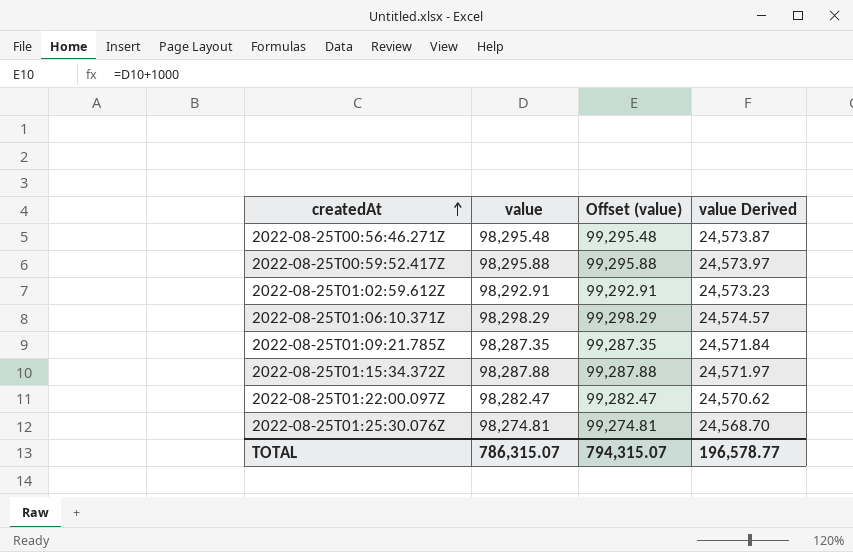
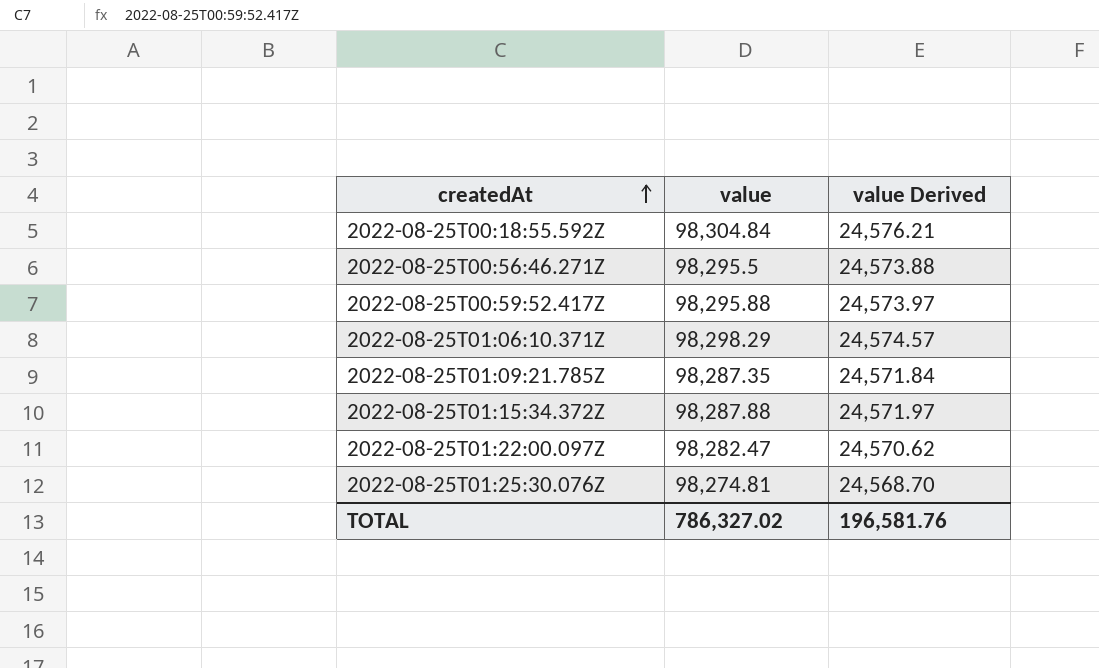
column Offset (value) | formula: [value] + 1000 -> none
row 2022-08-25T01:02:59.612Z: 98,292.91 | 99,292.91 | 24,573.23 -> none
row 2022-08-25T00:18:55.592Z: none -> 98,304.84 | 24,576.21
2022-08-25T00:56:46.271Z | value: 98,295.48 -> 98,295.5
2022-08-25T00:56:46.271Z | value Derived: 24,573.87 -> 24,573.88
TOTAL | value: 786,315.07 -> 786,327.02
TOTAL | value Derived: 196,578.77 -> 196,581.76

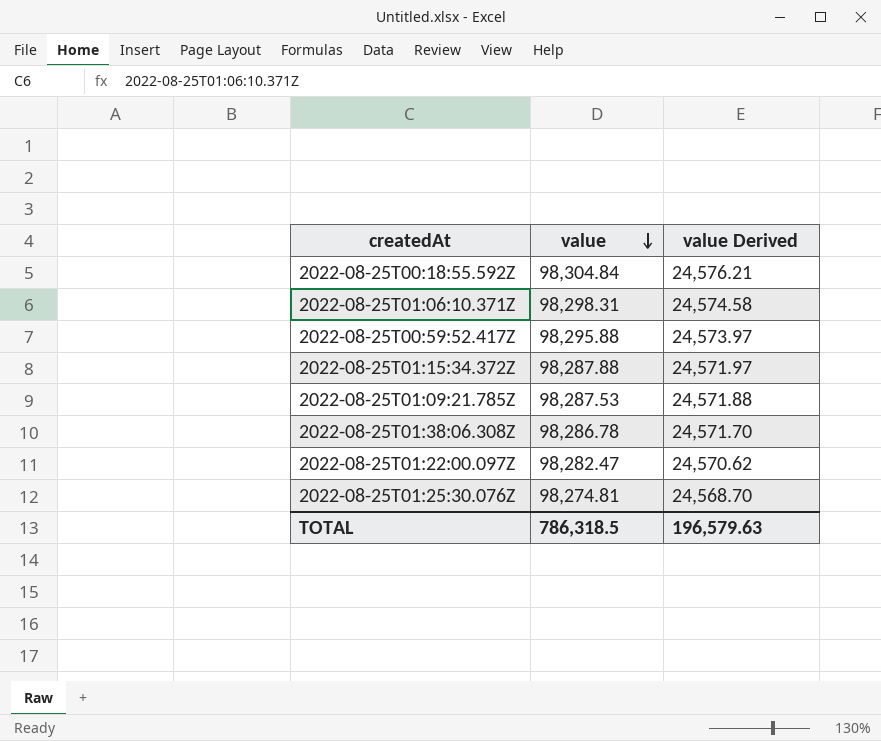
row order: createdAt ascending -> value descending
row 2022-08-25T00:56:46.271Z: 98,295.5 | 24,573.88 -> none
2022-08-25T01:06:10.371Z | value: 98,298.29 -> 98,298.31
2022-08-25T01:06:10.371Z | value Derived: 24,574.57 -> 24,574.58
2022-08-25T01:09:21.785Z | value: 98,287.35 -> 98,287.53
2022-08-25T01:09:21.785Z | value Derived: 24,571.84 -> 24,571.88
row 2022-08-25T01:38:06.308Z: none -> 98,286.78 | 24,571.70
TOTAL | value: 786,327.02 -> 786,318.5
TOTAL | value Derived: 196,581.76 -> 196,579.63

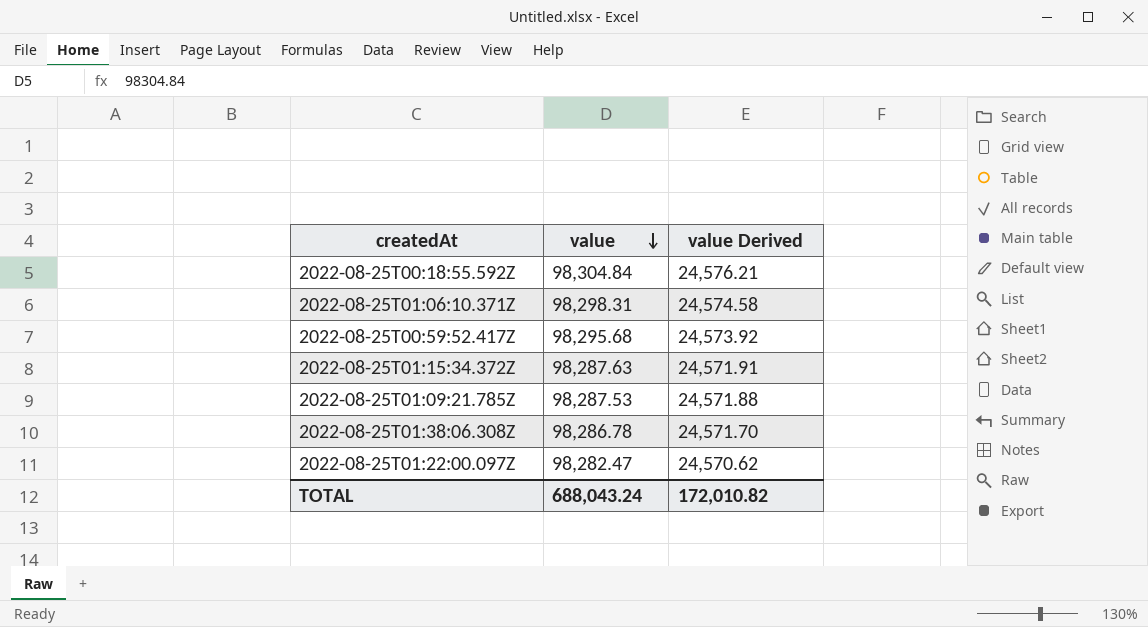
row 2022-08-25T01:25:30.076Z: 98,274.81 | 24,568.70 -> none
2022-08-25T00:59:52.417Z | value: 98,295.88 -> 98,295.68
2022-08-25T00:59:52.417Z | value Derived: 24,573.97 -> 24,573.92
2022-08-25T01:15:34.372Z | value: 98,287.88 -> 98,287.63
2022-08-25T01:15:34.372Z | value Derived: 24,571.97 -> 24,571.91
TOTAL | value: 786,318.5 -> 688,043.24
TOTAL | value Derived: 196,579.63 -> 172,010.82

